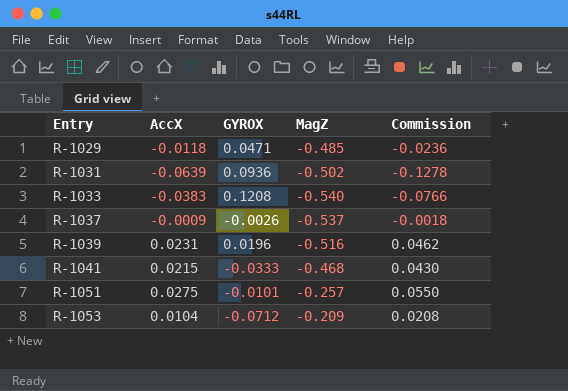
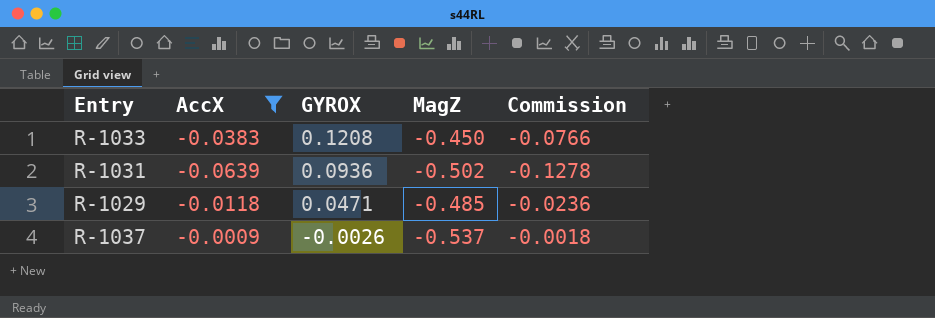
filter: none -> AccX <= -0.0009
row order: Entry ascending -> GYROX descending
R-1033 | MagZ: -0.540 -> -0.450

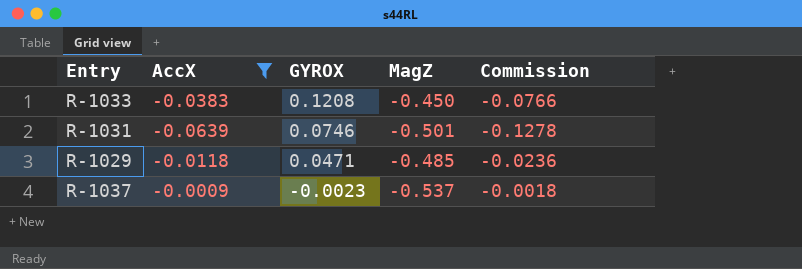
R-1031 | GYROX: 0.0936 -> 0.0746
R-1031 | MagZ: -0.502 -> -0.501
R-1037 | GYROX: -0.0026 -> -0.0023

